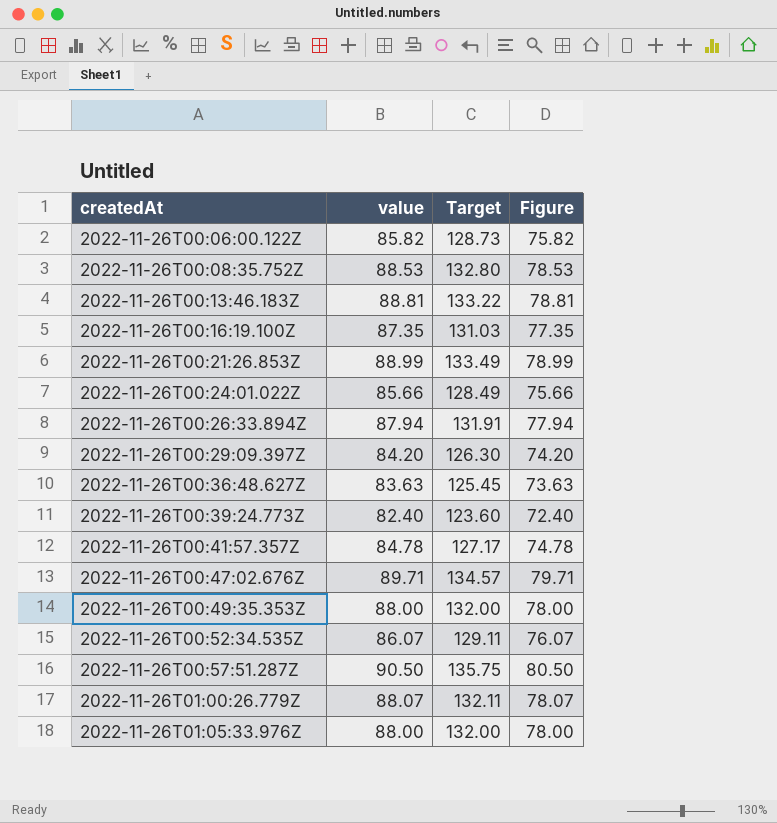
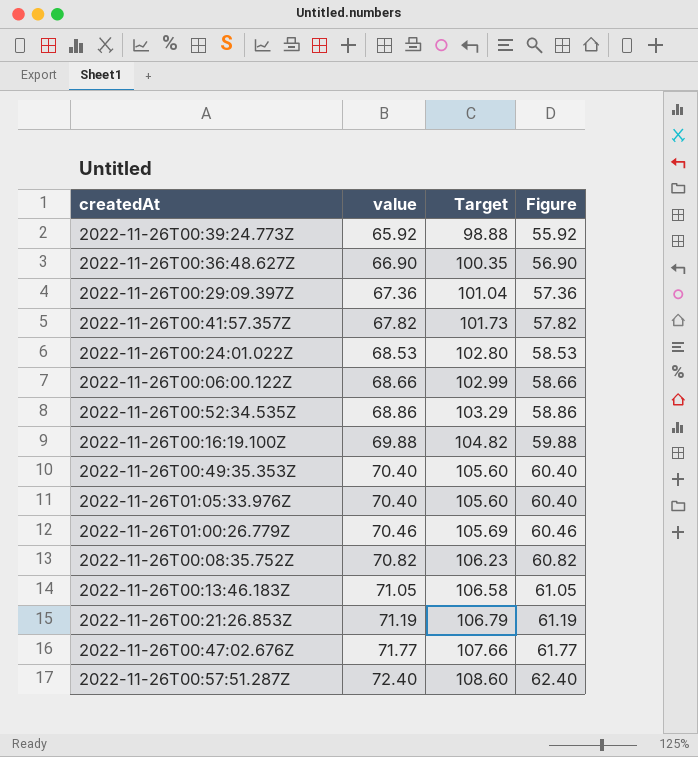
row order: createdAt ascending -> value ascending
row 2022-11-26T00:26:33.894Z: 87.94 | 131.91 | 77.94 -> none
2022-11-26T00:39:24.773Z | value: 82.40 -> 65.92
2022-11-26T00:39:24.773Z | Target: 123.60 -> 98.88
2022-11-26T00:39:24.773Z | Figure: 72.40 -> 55.92
2022-11-26T00:36:48.627Z | value: 83.63 -> 66.90
2022-11-26T00:36:48.627Z | Target: 125.45 -> 100.35
2022-11-26T00:36:48.627Z | Figure: 73.63 -> 56.90
2022-11-26T00:29:09.397Z | value: 84.20 -> 67.36
2022-11-26T00:29:09.397Z | Target: 126.30 -> 101.04
2022-11-26T00:29:09.397Z | Figure: 74.20 -> 57.36
2022-11-26T00:41:57.357Z | value: 84.78 -> 67.82
2022-11-26T00:41:57.357Z | Target: 127.17 -> 101.73
2022-11-26T00:41:57.357Z | Figure: 74.78 -> 57.82
2022-11-26T00:24:01.022Z | value: 85.66 -> 68.53
2022-11-26T00:24:01.022Z | Target: 128.49 -> 102.80
2022-11-26T00:24:01.022Z | Figure: 75.66 -> 58.53
2022-11-26T00:06:00.122Z | value: 85.82 -> 68.66
2022-11-26T00:06:00.122Z | Target: 128.73 -> 102.99
2022-11-26T00:06:00.122Z | Figure: 75.82 -> 58.66
2022-11-26T00:52:34.535Z | value: 86.07 -> 68.86
2022-11-26T00:52:34.535Z | Target: 129.11 -> 103.29
2022-11-26T00:52:34.535Z | Figure: 76.07 -> 58.86
2022-11-26T00:16:19.100Z | value: 87.35 -> 69.88
2022-11-26T00:16:19.100Z | Target: 131.03 -> 104.82
2022-11-26T00:16:19.100Z | Figure: 77.35 -> 59.88
2022-11-26T00:49:35.353Z | value: 88.00 -> 70.40
2022-11-26T00:49:35.353Z | Target: 132.00 -> 105.60
2022-11-26T00:49:35.353Z | Figure: 78.00 -> 60.40
2022-11-26T01:05:33.976Z | value: 88.00 -> 70.40
2022-11-26T01:05:33.976Z | Target: 132.00 -> 105.60
2022-11-26T01:05:33.976Z | Figure: 78.00 -> 60.40
2022-11-26T01:00:26.779Z | value: 88.07 -> 70.46
2022-11-26T01:00:26.779Z | Target: 132.11 -> 105.69
2022-11-26T01:00:26.779Z | Figure: 78.07 -> 60.46
2022-11-26T00:08:35.752Z | value: 88.53 -> 70.82
2022-11-26T00:08:35.752Z | Target: 132.80 -> 106.23
2022-11-26T00:08:35.752Z | Figure: 78.53 -> 60.82
2022-11-26T00:13:46.183Z | value: 88.81 -> 71.05
2022-11-26T00:13:46.183Z | Target: 133.22 -> 106.58
2022-11-26T00:13:46.183Z | Figure: 78.81 -> 61.05
2022-11-26T00:21:26.853Z | value: 88.99 -> 71.19
2022-11-26T00:21:26.853Z | Target: 133.49 -> 106.79
2022-11-26T00:21:26.853Z | Figure: 78.99 -> 61.19
2022-11-26T00:47:02.676Z | value: 89.71 -> 71.77
2022-11-26T00:47:02.676Z | Target: 134.57 -> 107.66
2022-11-26T00:47:02.676Z | Figure: 79.71 -> 61.77
2022-11-26T00:57:51.287Z | value: 90.50 -> 72.40
2022-11-26T00:57:51.287Z | Target: 135.75 -> 108.60
2022-11-26T00:57:51.287Z | Figure: 80.50 -> 62.40

